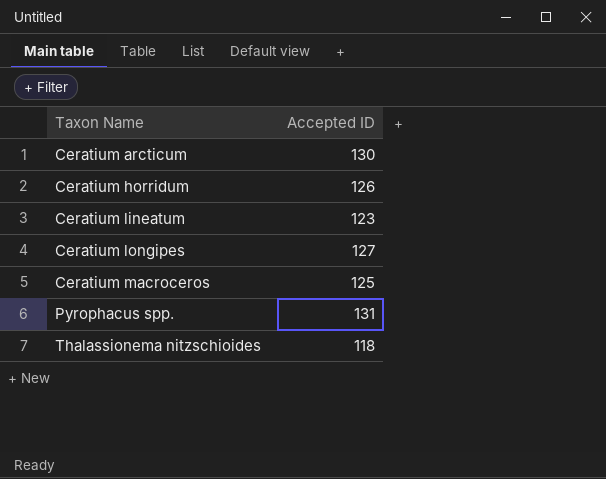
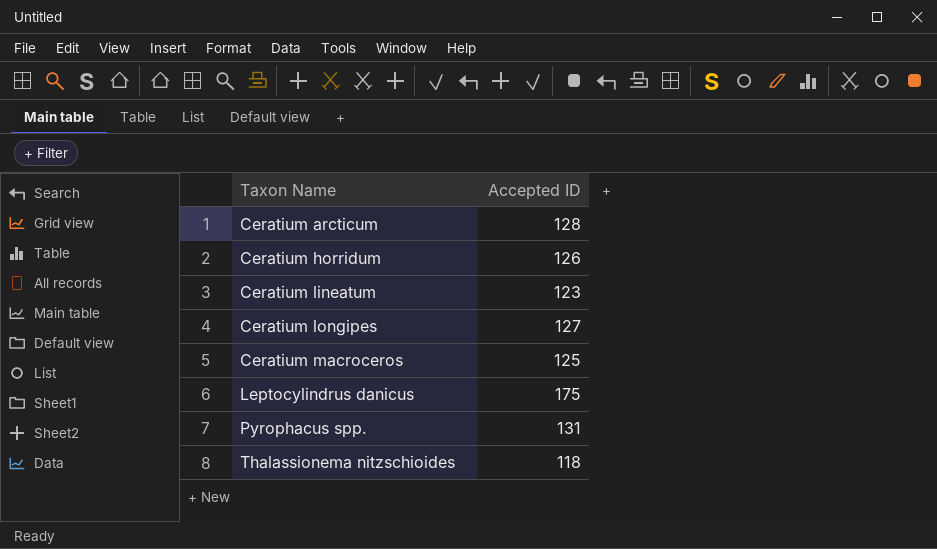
Ceratium arcticum | Accepted ID: 130 -> 128
row Leptocylindrus danicus: none -> 175

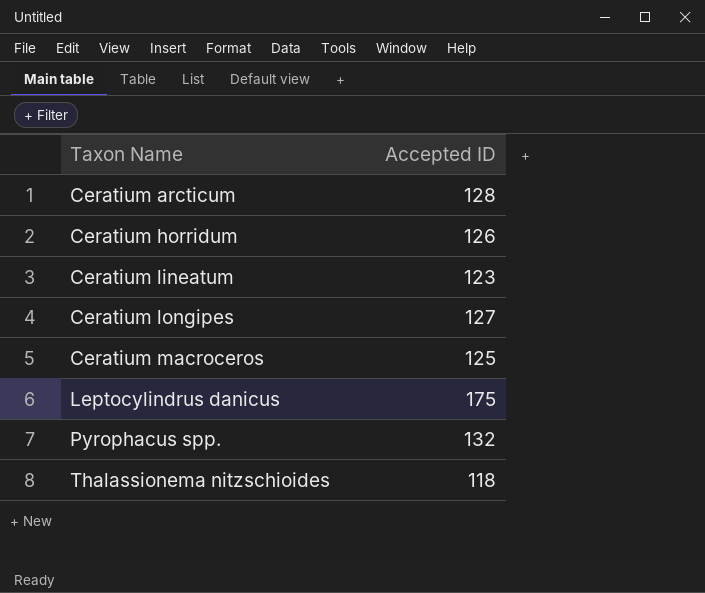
Pyrophacus spp. | Accepted ID: 131 -> 132

